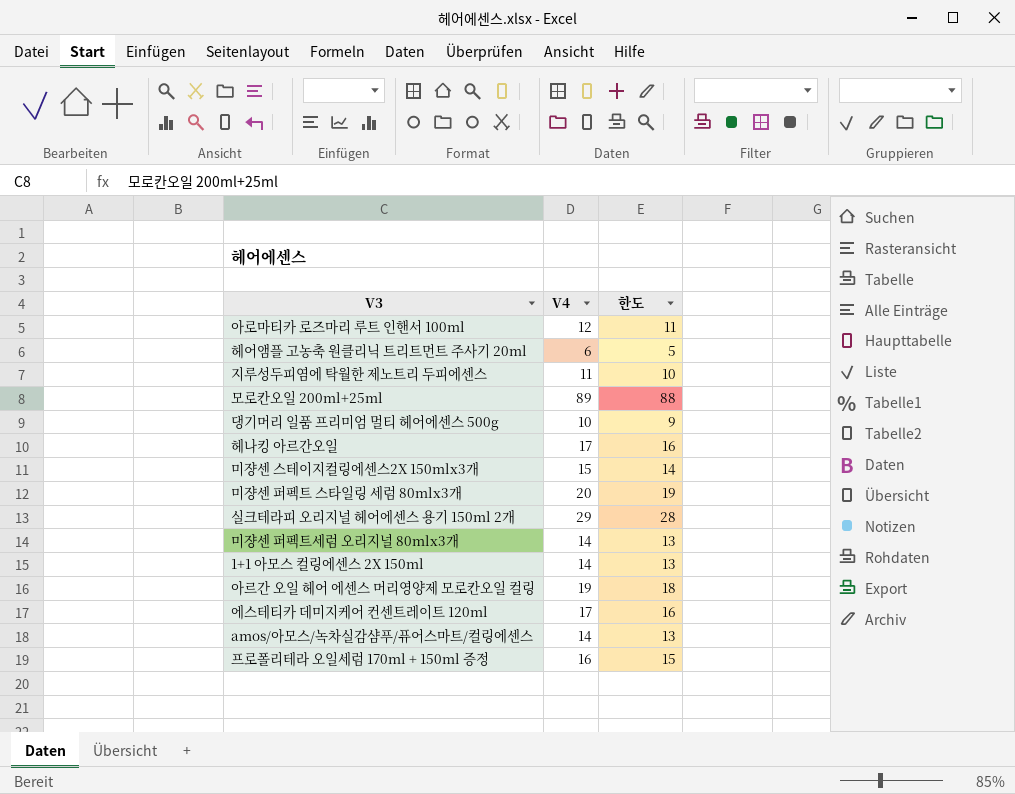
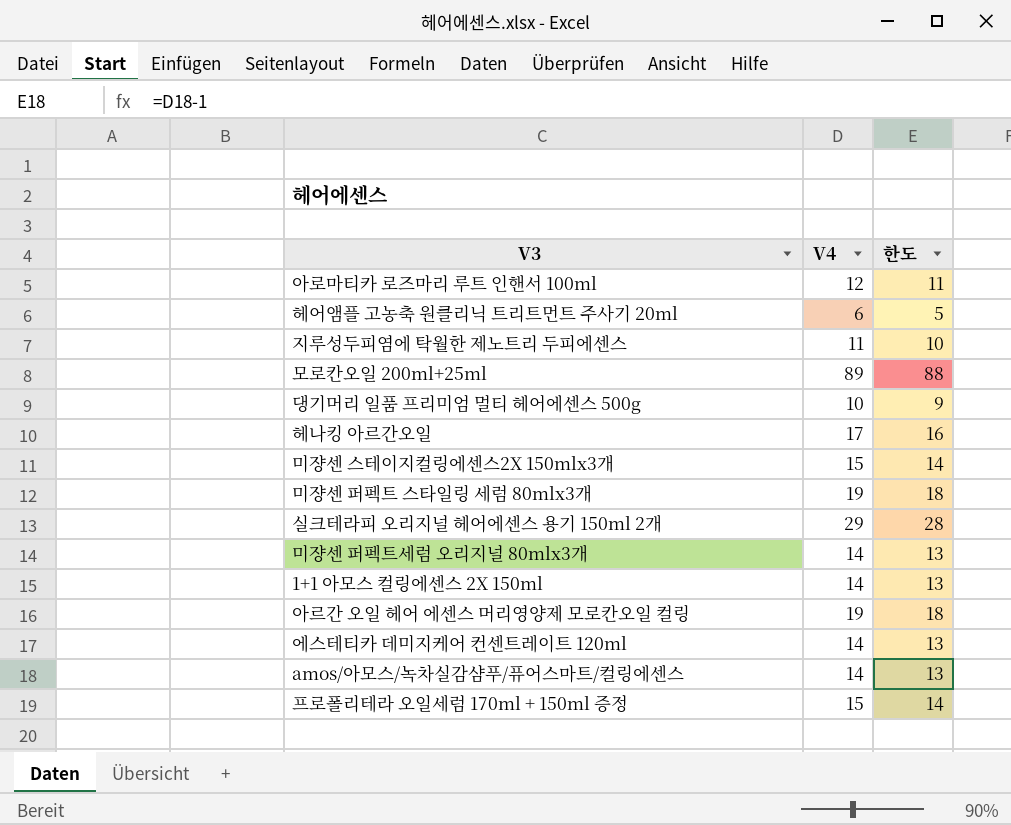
미쟝센 퍼펙트 스타일링 세럼 80mlx3개 | V4: 20 -> 19
미쟝센 퍼펙트 스타일링 세럼 80mlx3개 | 한도: 19 -> 18
에스테티카 데미지케어 컨센트레이트 120ml | V4: 17 -> 14
에스테티카 데미지케어 컨센트레이트 120ml | 한도: 16 -> 13
프로폴리테라 오일세럼 170ml + 150ml 증정 | V4: 16 -> 15
프로폴리테라 오일세럼 170ml + 150ml 증정 | 한도: 15 -> 14

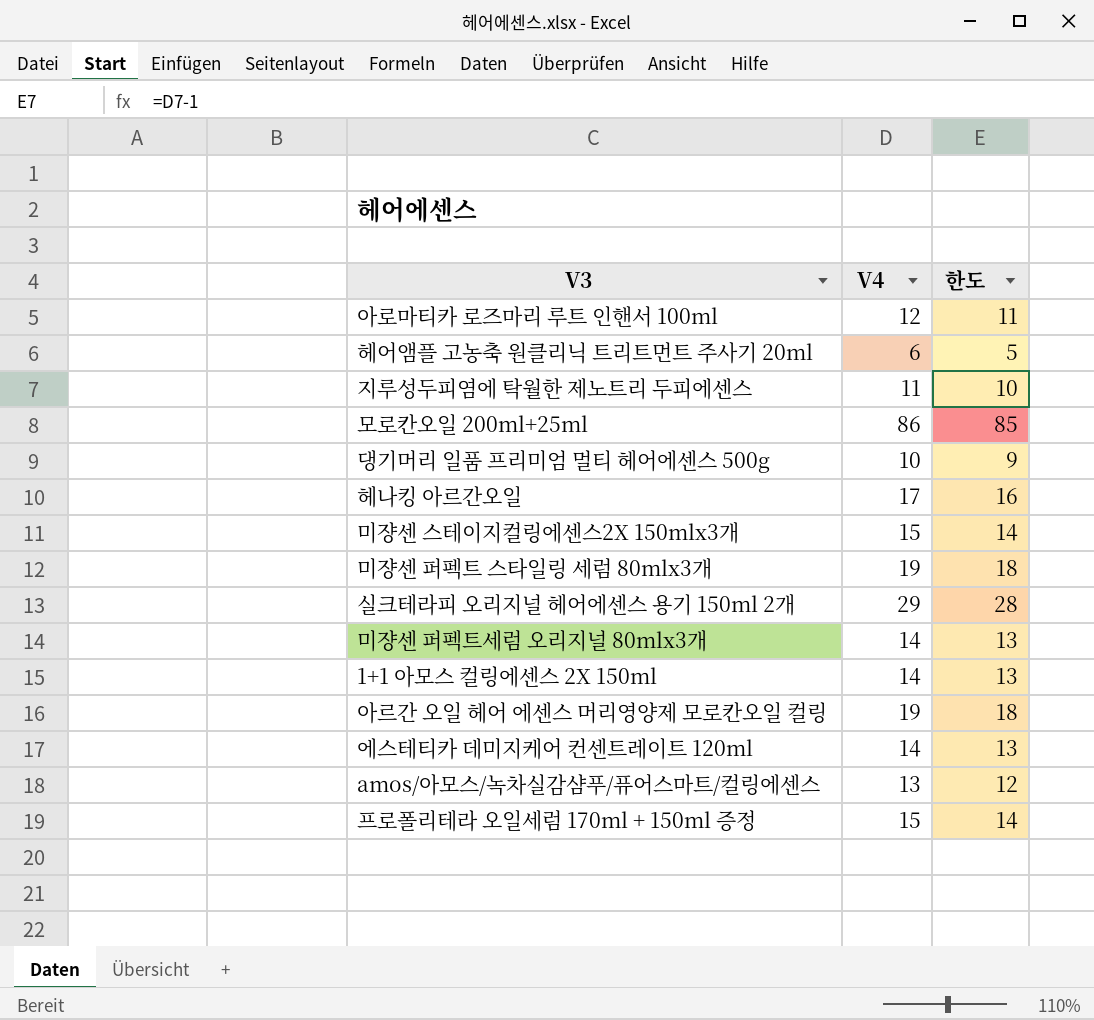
모로칸오일 200ml+25ml | V4: 89 -> 86
모로칸오일 200ml+25ml | 한도: 88 -> 85
amos/아모스/녹차실감샴푸/퓨어스마트/컬링에센스 | V4: 14 -> 13
amos/아모스/녹차실감샴푸/퓨어스마트/컬링에센스 | 한도: 13 -> 12

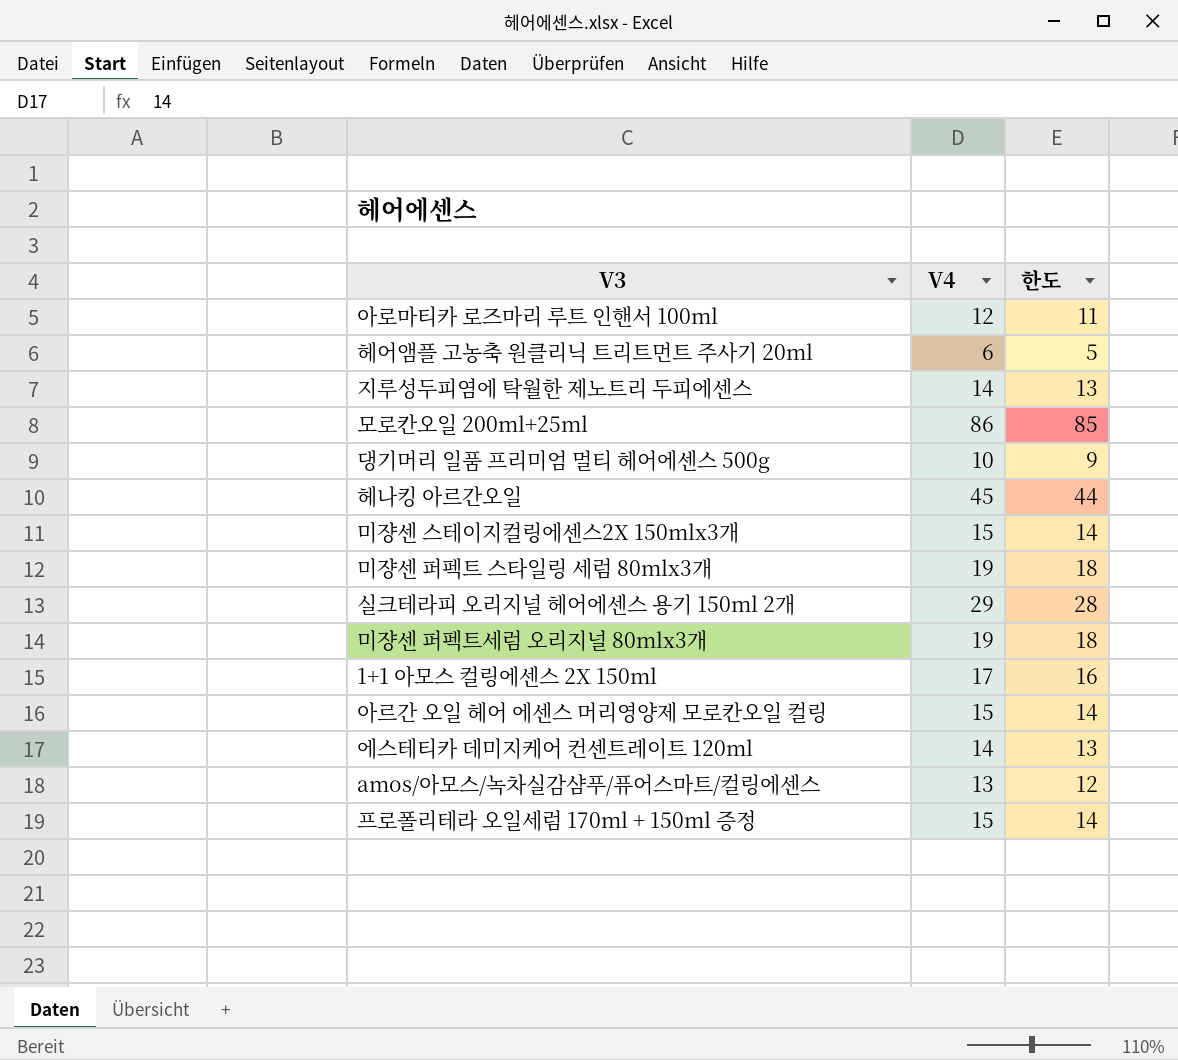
지루성두피염에 탁월한 제노트리 두피에센스 | V4: 11 -> 14
지루성두피염에 탁월한 제노트리 두피에센스 | 한도: 10 -> 13
헤나킹 아르간오일 | V4: 17 -> 45
헤나킹 아르간오일 | 한도: 16 -> 44
미쟝센 퍼펙트세럼 오리지널 80mlx3개 | V4: 14 -> 19
미쟝센 퍼펙트세럼 오리지널 80mlx3개 | 한도: 13 -> 18
1+1 아모스 컬링에센스 2X 150ml | V4: 14 -> 17
1+1 아모스 컬링에센스 2X 150ml | 한도: 13 -> 16
아르간 오일 헤어 에센스 머리영양제 모로칸오일 컬링 | V4: 19 -> 15
아르간 오일 헤어 에센스 머리영양제 모로칸오일 컬링 | 한도: 18 -> 14

